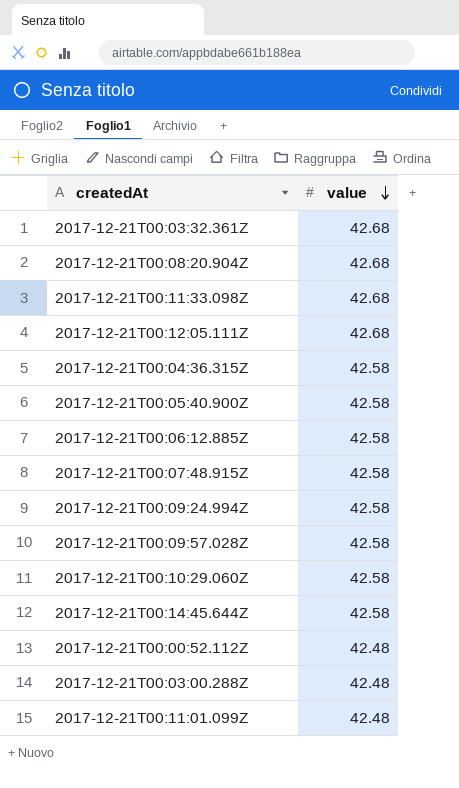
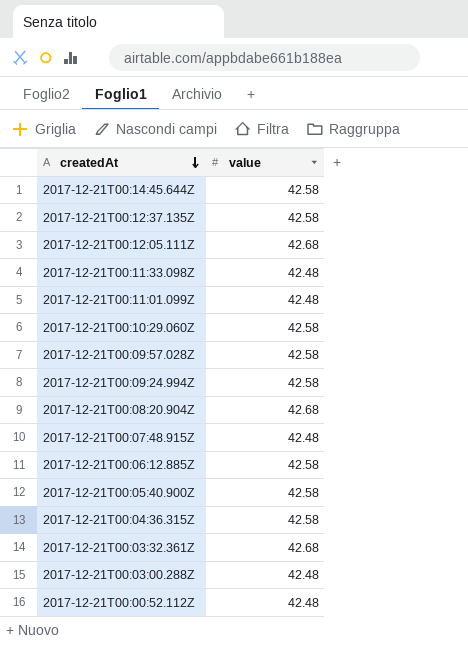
row order: value descending -> createdAt descending
row 2017-12-21T00:12:37.135Z: none -> 42.58
2017-12-21T00:11:33.098Z | value: 42.68 -> 42.48
2017-12-21T00:07:48.915Z | value: 42.58 -> 42.48

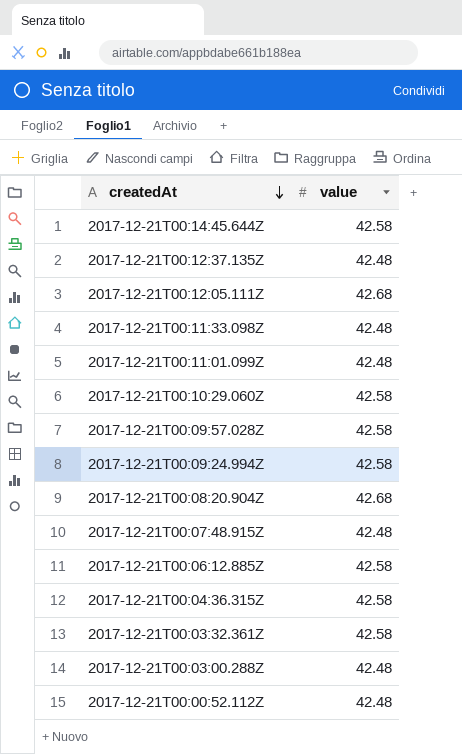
row 2017-12-21T00:05:40.900Z: 42.58 -> none
2017-12-21T00:12:37.135Z | value: 42.58 -> 42.48
2017-12-21T00:03:32.361Z | value: 42.68 -> 42.58

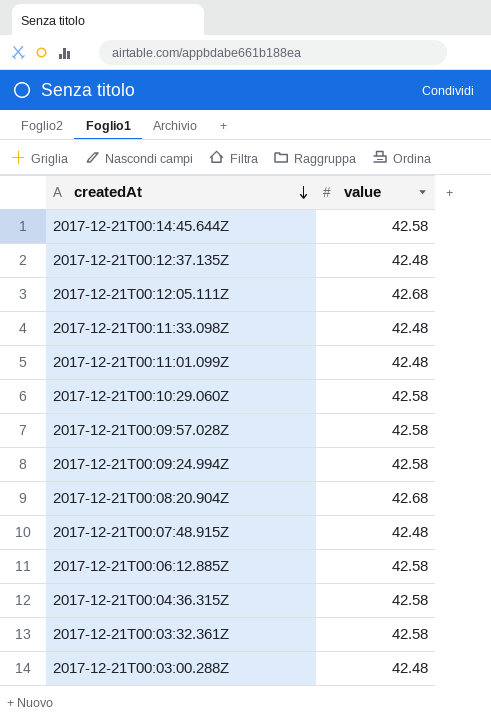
row 2017-12-21T00:00:52.112Z: 42.48 -> none

